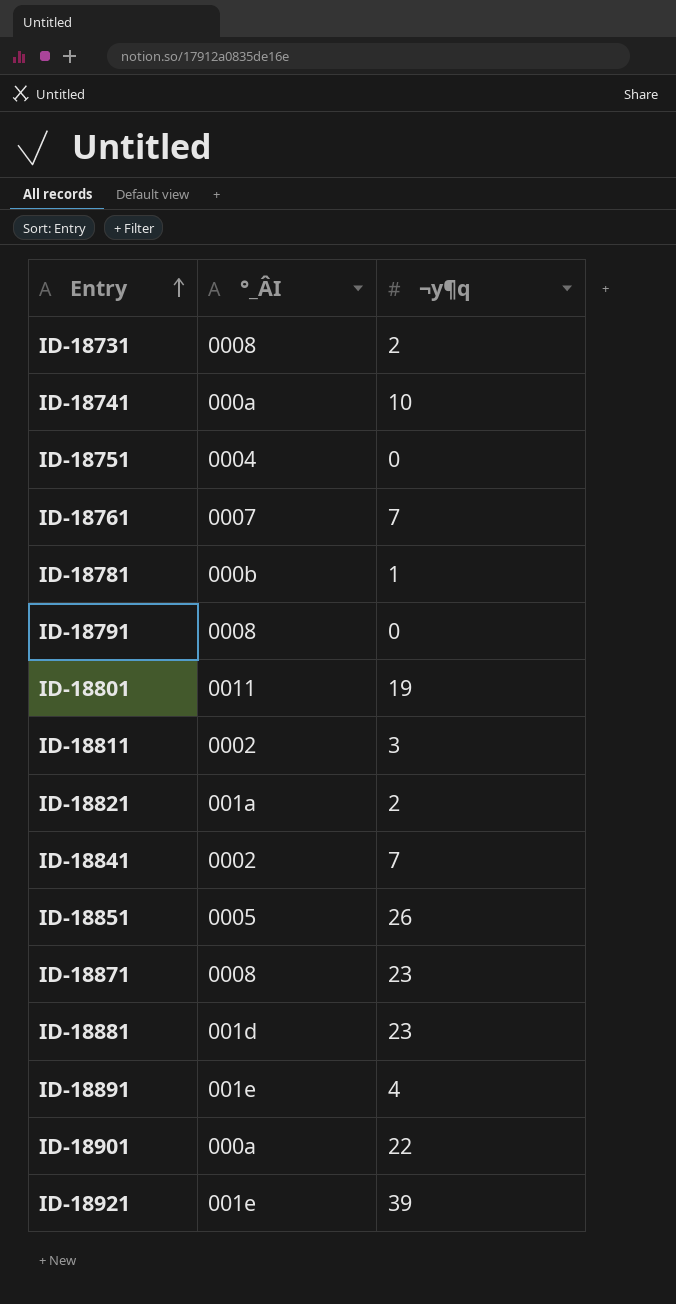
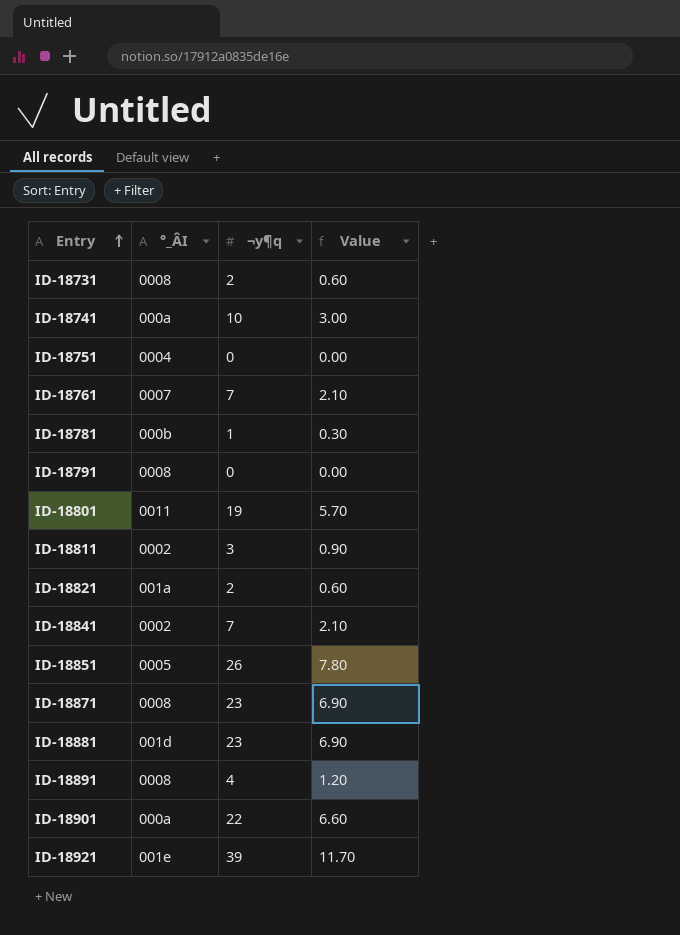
column Value | formula: none -> [¬y¶q] * 0.3
ID-18891 | °_ÂI: 001e -> 0008

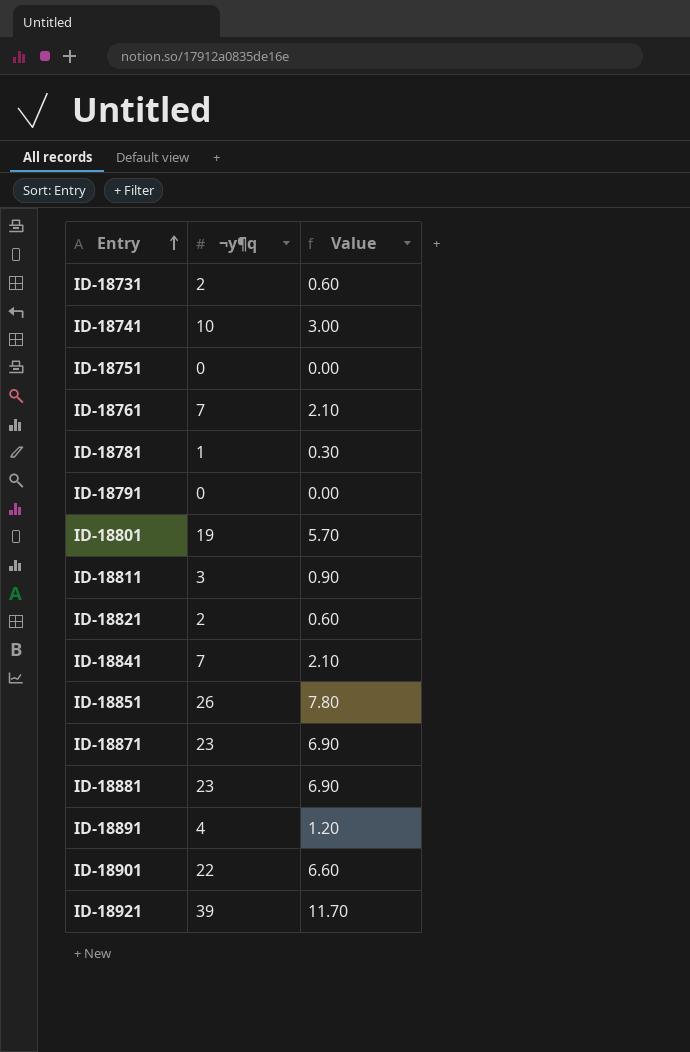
column °_ÂI | position: 2 -> none

